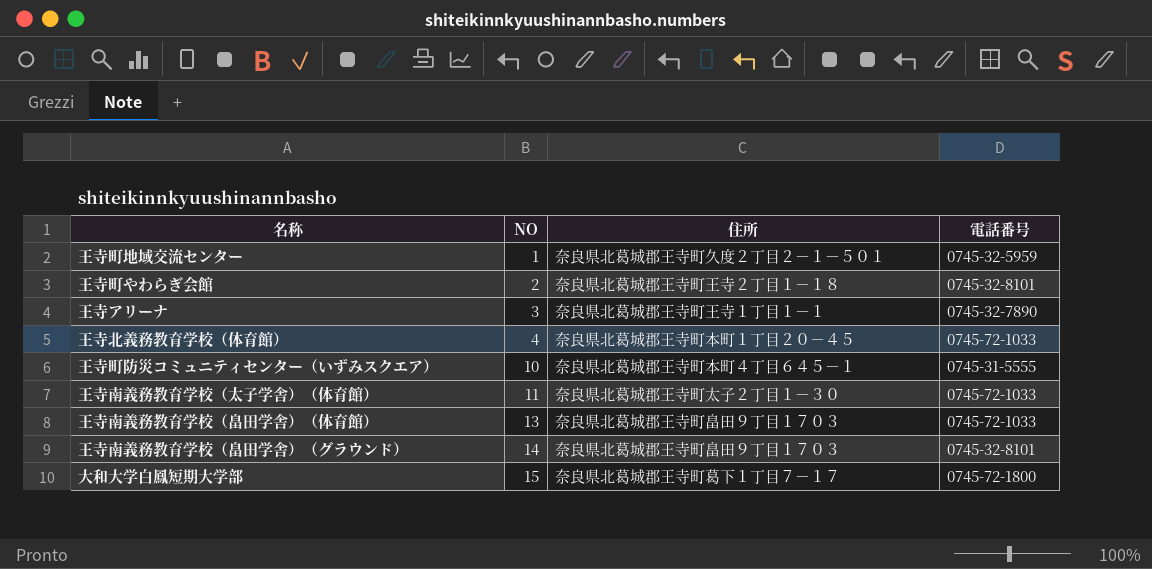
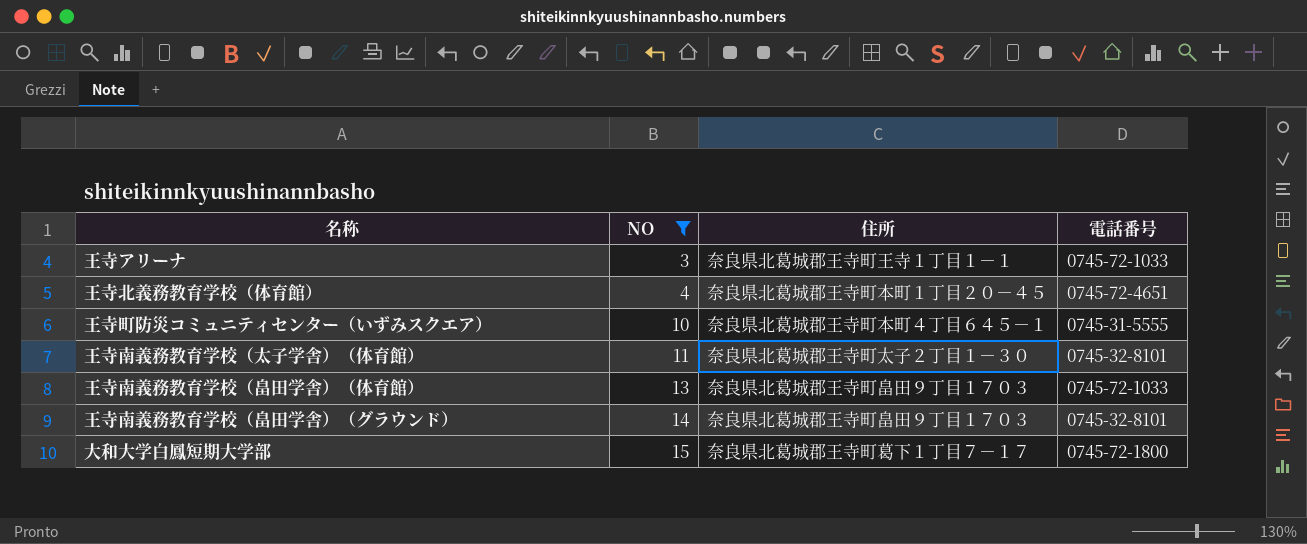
filter: none -> NO >= 3
王寺アリーナ | 電話番号: 0745-32-7890 -> 0745-72-1033
王寺北義務教育学校（体育館） | 電話番号: 0745-72-1033 -> 0745-72-4651
王寺南義務教育学校（太子学舎）（体育館） | 電話番号: 0745-72-1033 -> 0745-32-8101

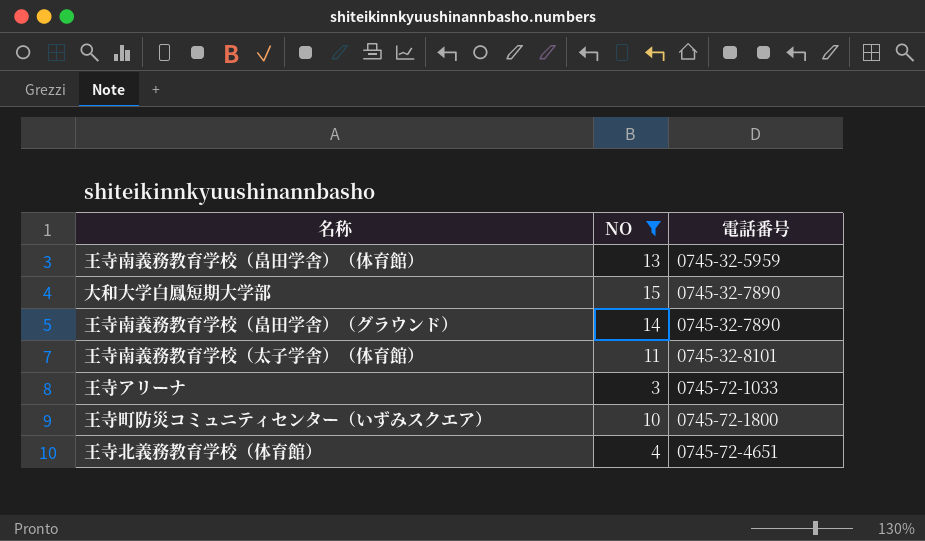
row order: NO ascending -> 電話番号 ascending
column 住所 | position: 3 -> none
王寺南義務教育学校（畠田学舎）（体育館） | 電話番号: 0745-72-1033 -> 0745-32-5959
大和大学白鳳短期大学部 | 電話番号: 0745-72-1800 -> 0745-32-7890
王寺南義務教育学校（畠田学舎）（グラウンド） | 電話番号: 0745-32-8101 -> 0745-32-7890
王寺町防災コミュニティセンター（いずみスクエア） | 電話番号: 0745-31-5555 -> 0745-72-1800

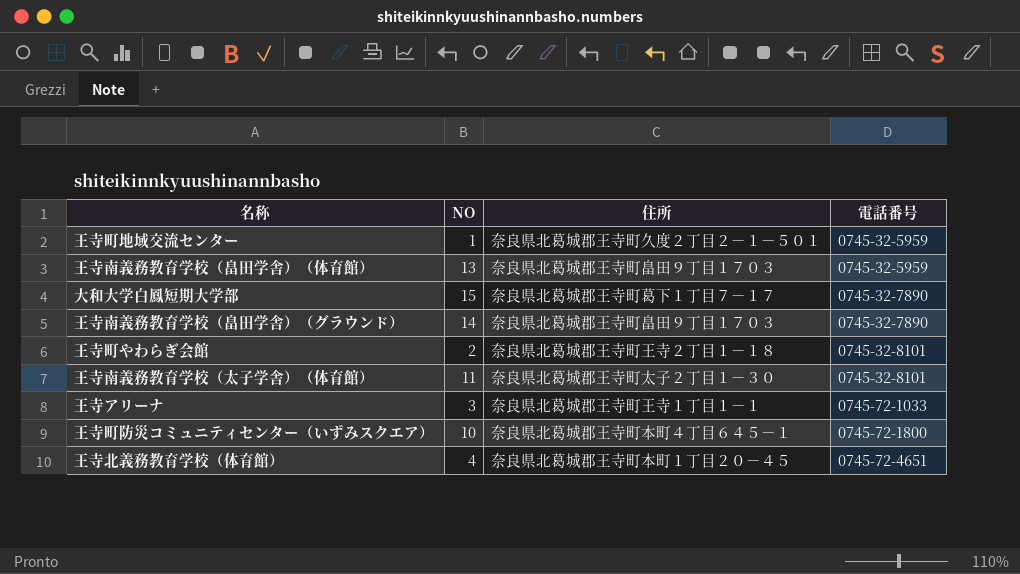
filter: NO >= 3 -> none
column 住所 | position: none -> 3

